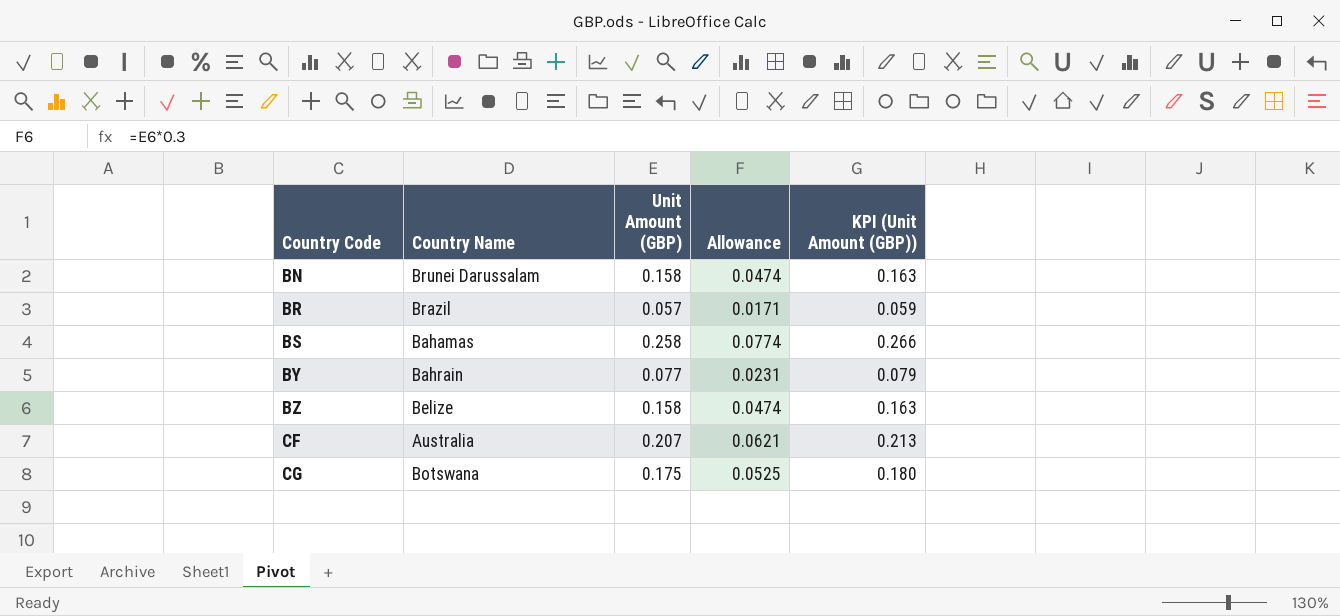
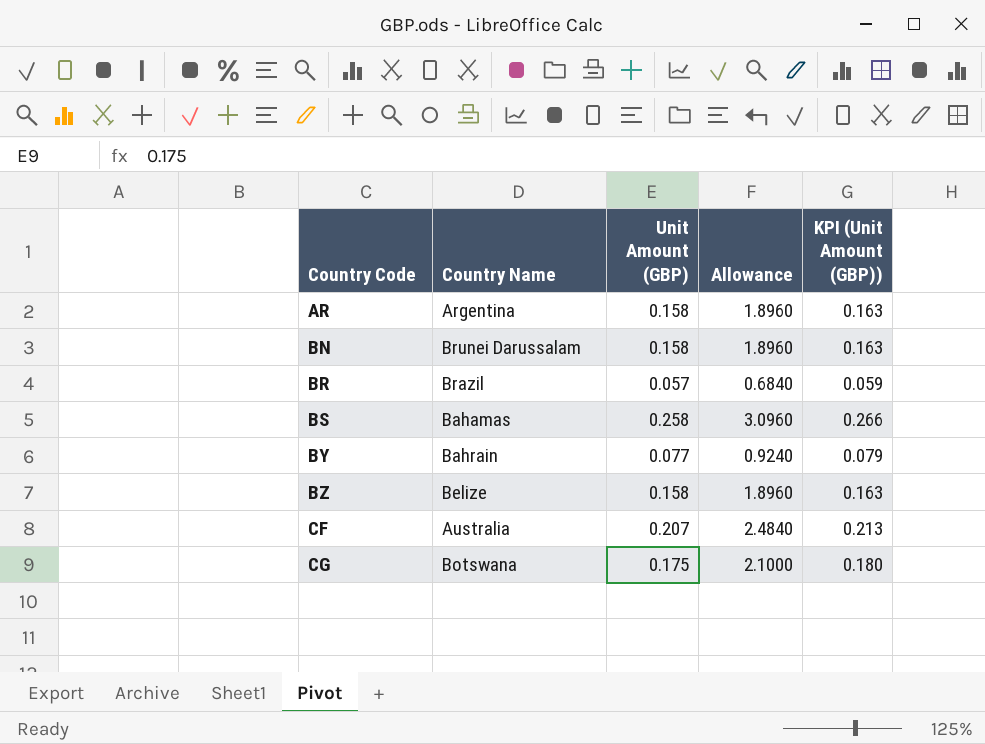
column Allowance | formula: [Unit Amount (GBP)] * 0.3 -> [Unit Amount (GBP)] * 12
row AR: none -> Argentina | 0.158 | 1.8960 | 0.163

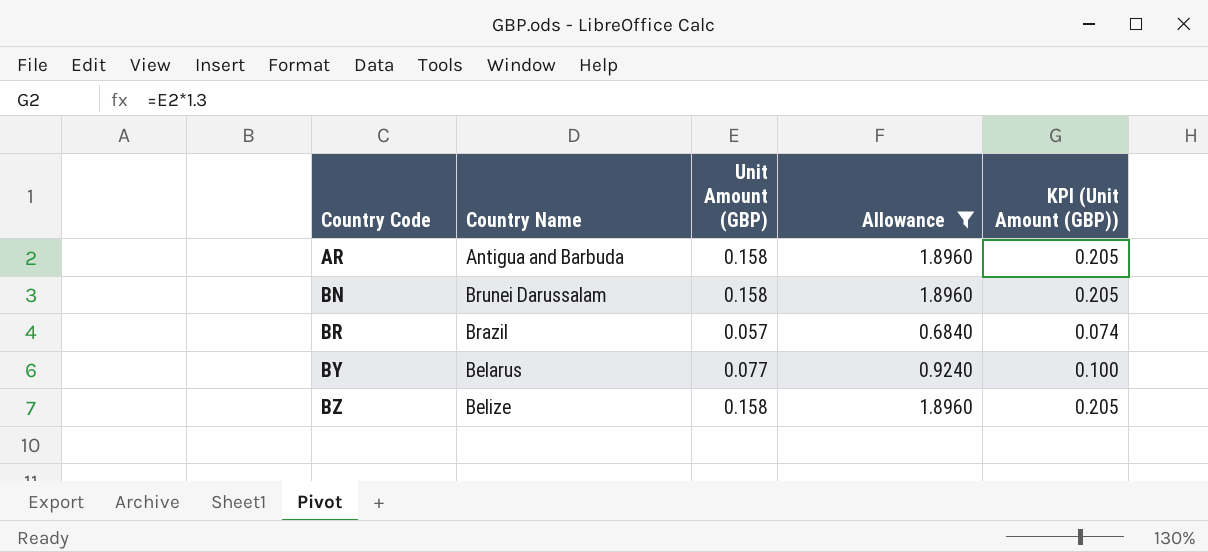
filter: none -> Allowance <= 1.8960
column KPI (Unit Amount (GBP)) | formula: [Unit Amount (GBP)] * 1.03 -> [Unit Amount (GBP)] * 1.3
AR | Country Name: Argentina -> Antigua and Barbuda
BY | Country Name: Bahrain -> Belarus

